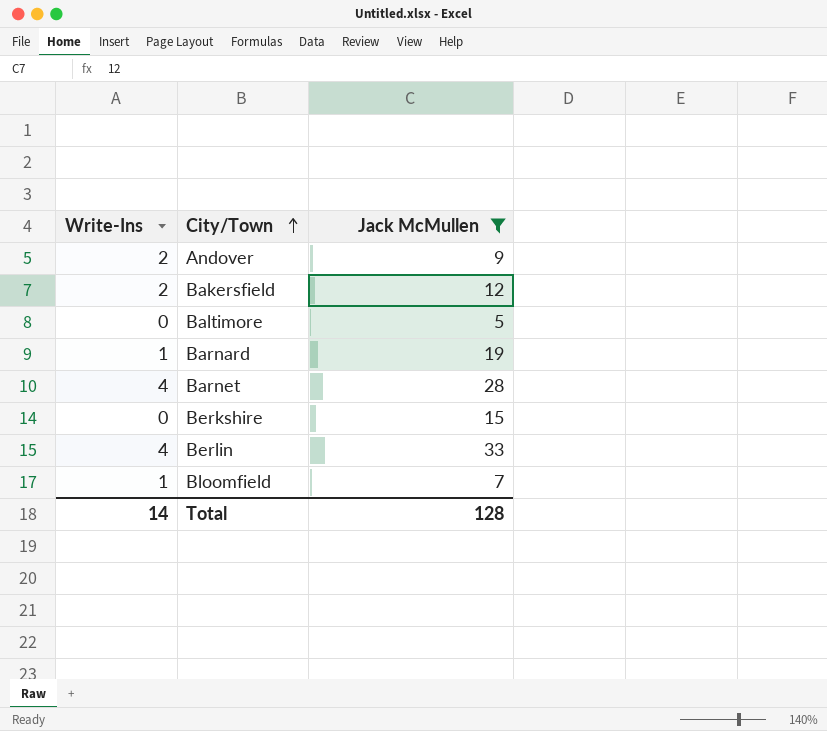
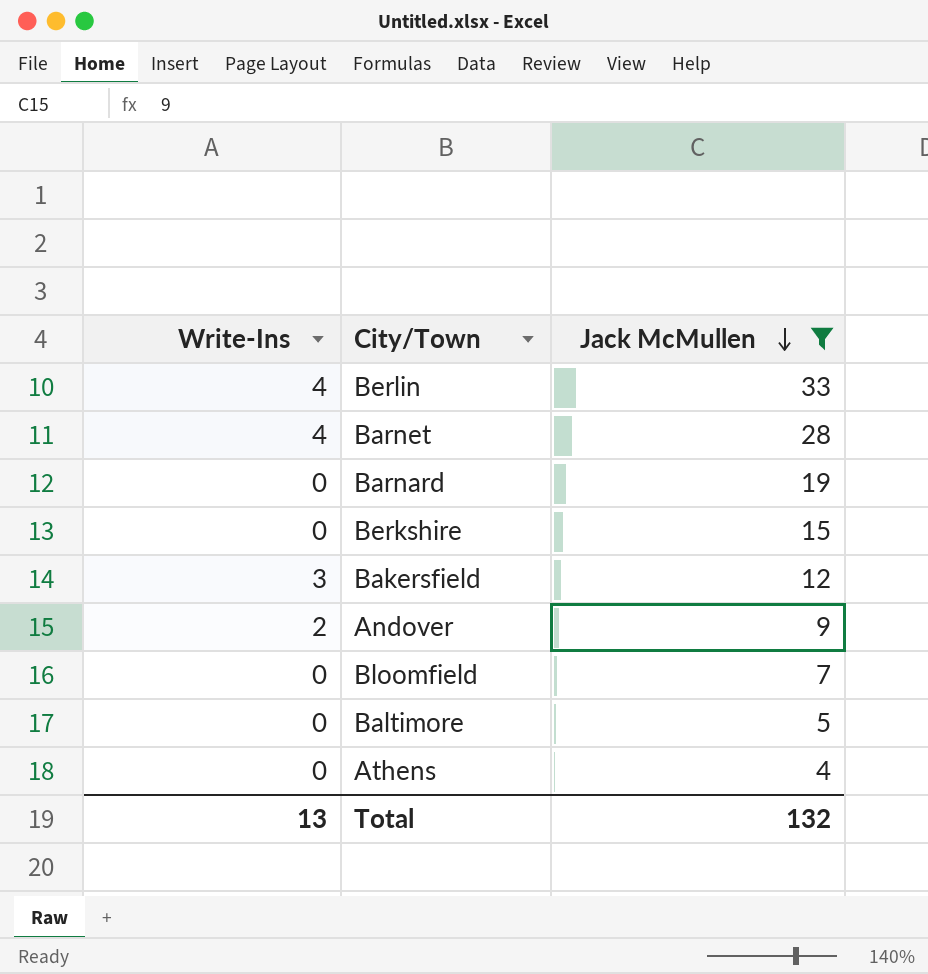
row order: City/Town ascending -> Jack McMullen descending
Barnard | Write-Ins: 1 -> 0
Bakersfield | Write-Ins: 2 -> 3
Bloomfield | Write-Ins: 1 -> 0
row Athens: none -> 0 | 4
Total | Write-Ins: 14 -> 13
Total | Jack McMullen: 128 -> 132

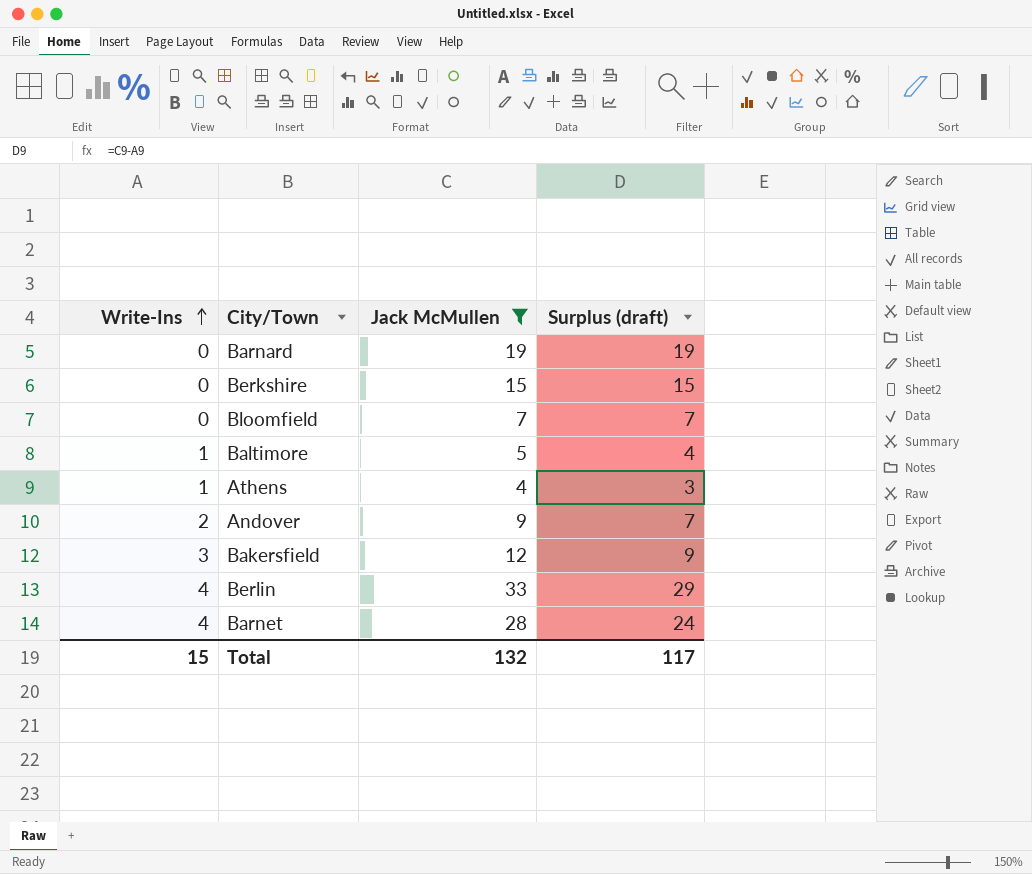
row order: Jack McMullen descending -> Write-Ins ascending
column Surplus (draft) | formula: none -> [Jack McMullen] - [Write-Ins]
Baltimore | Write-Ins: 0 -> 1
Athens | Write-Ins: 0 -> 1
Total | Write-Ins: 13 -> 15

